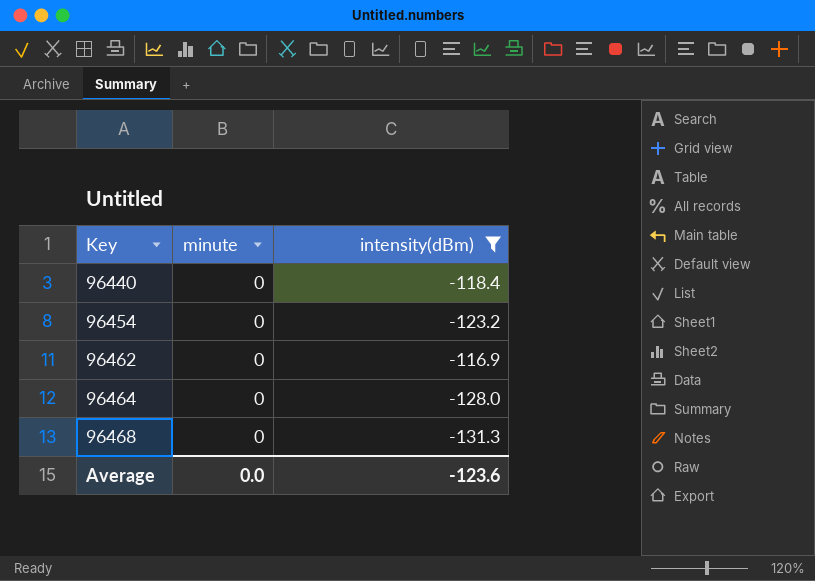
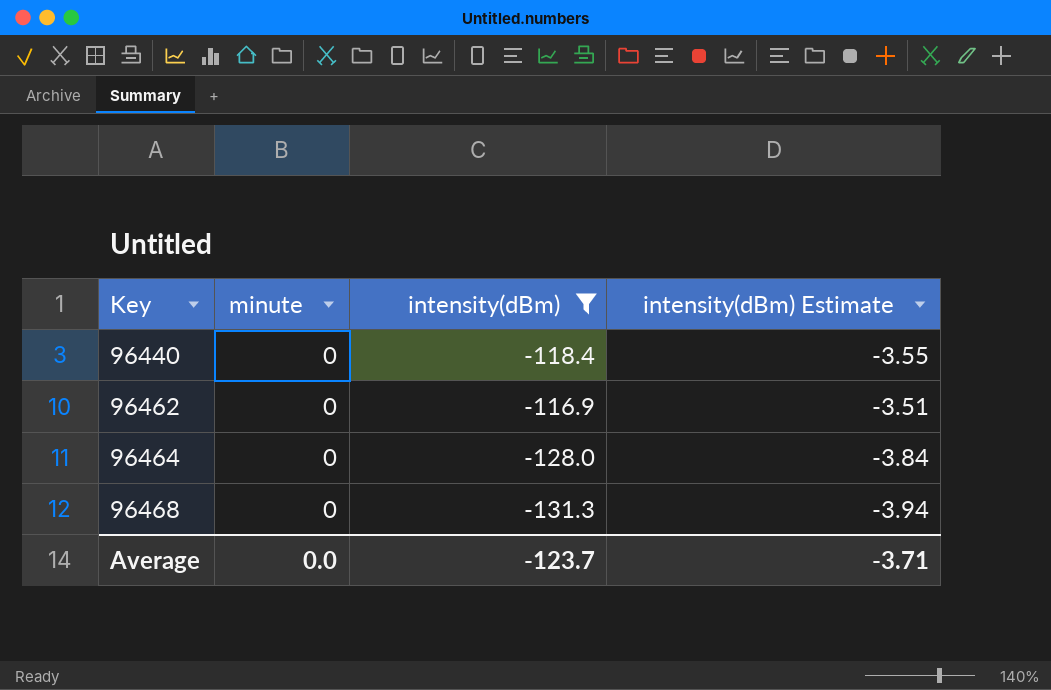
column intensity(dBm) Estimate | formula: none -> [intensity(dBm)] * 0.03
row 96454: 0 | -123.2 -> none
Average | intensity(dBm): -123.6 -> -123.7

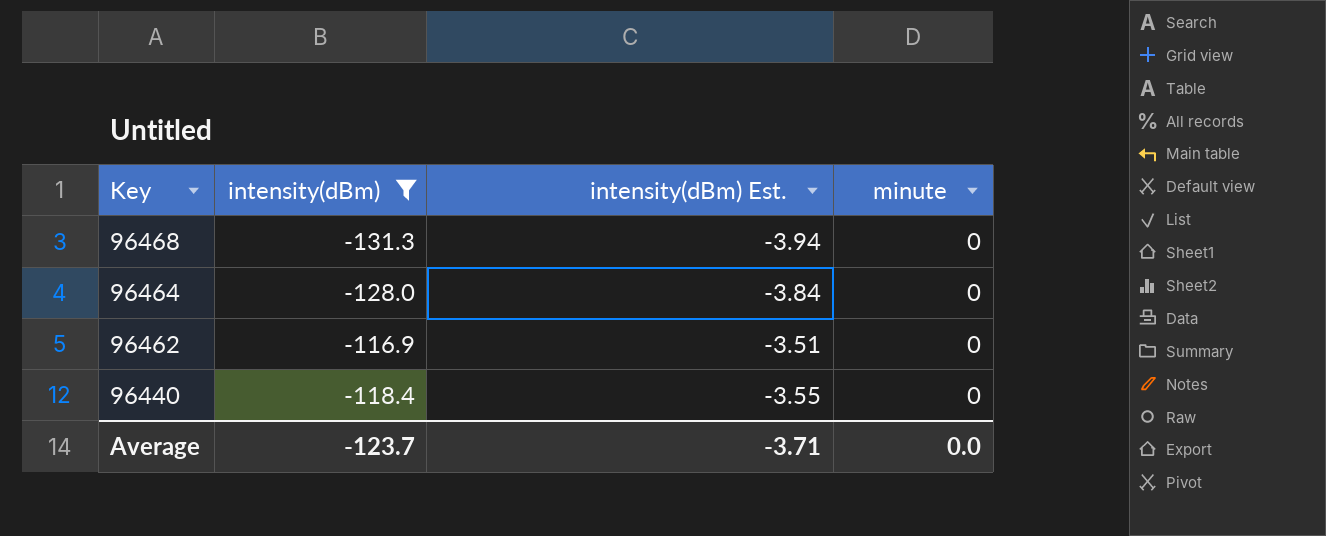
row order: Key ascending -> Key descending
column name: intensity(dBm) Estimate -> intensity(dBm) Est.
column minute | position: 2 -> 4

